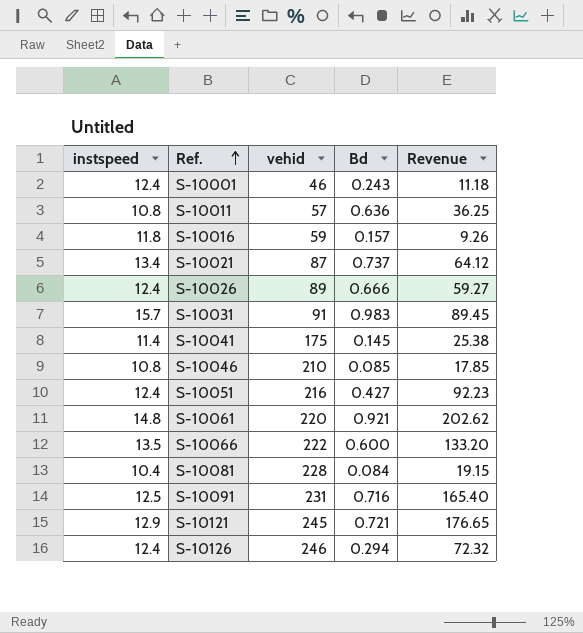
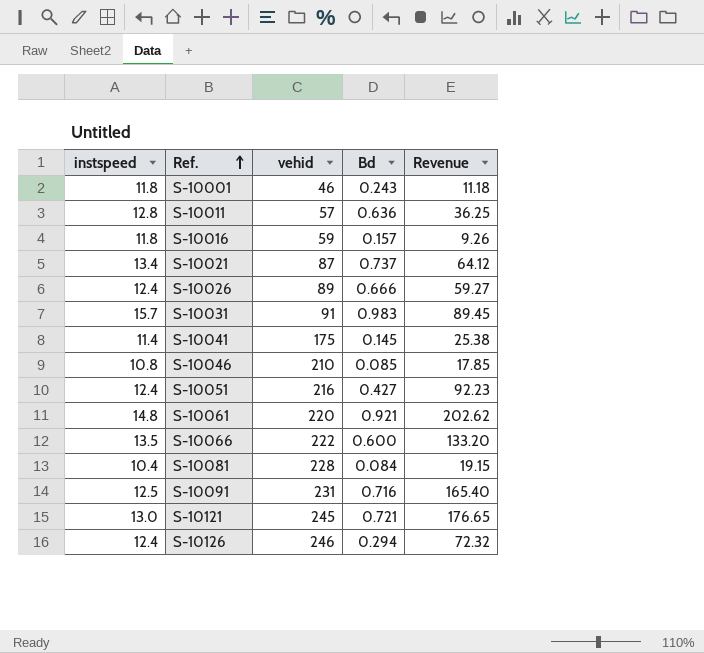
S-10001 | instspeed: 12.4 -> 11.8
S-10011 | instspeed: 10.8 -> 12.8
S-10121 | instspeed: 12.9 -> 13.0

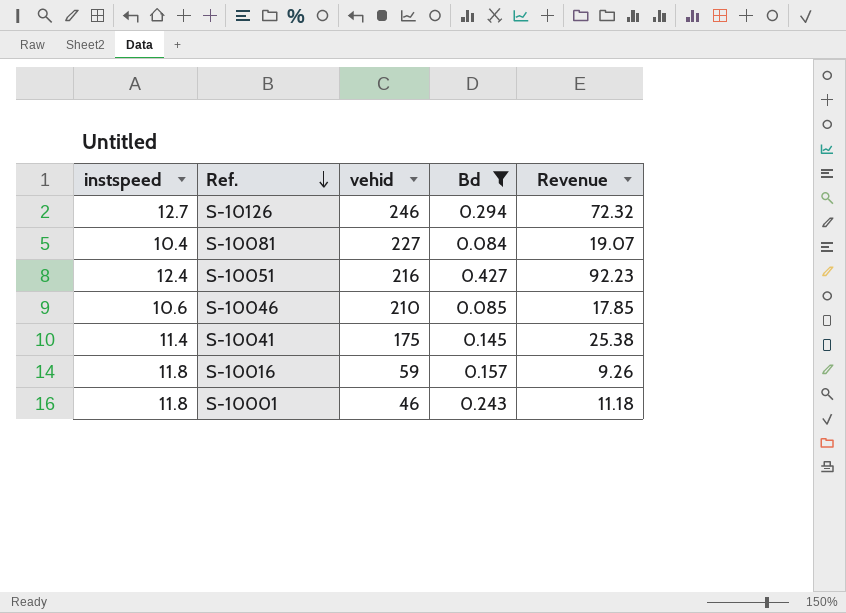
filter: none -> Bd <= 0.427
row order: Ref. ascending -> Ref. descending
S-10126 | instspeed: 12.4 -> 12.7
S-10081 | vehid: 228 -> 227
S-10081 | Revenue: 19.15 -> 19.07
S-10046 | instspeed: 10.8 -> 10.6

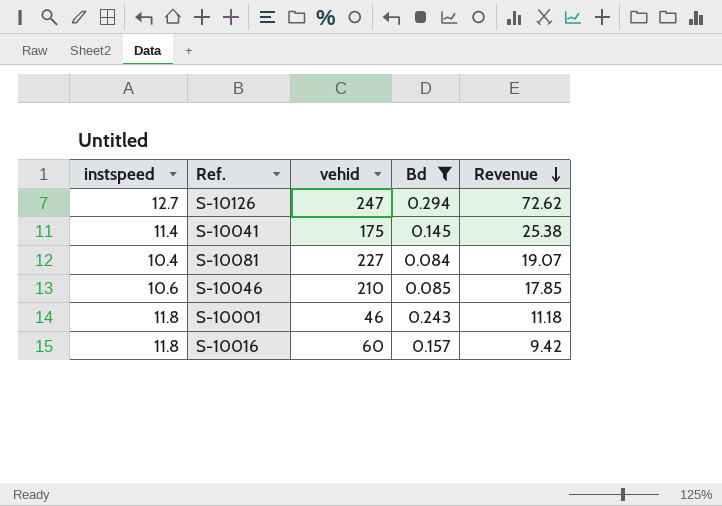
row order: Ref. descending -> Revenue descending
row S-10051: 12.4 | 216 | 0.427 | 92.23 -> none
S-10126 | vehid: 246 -> 247
S-10126 | Revenue: 72.32 -> 72.62
S-10016 | vehid: 59 -> 60
S-10016 | Revenue: 9.26 -> 9.42

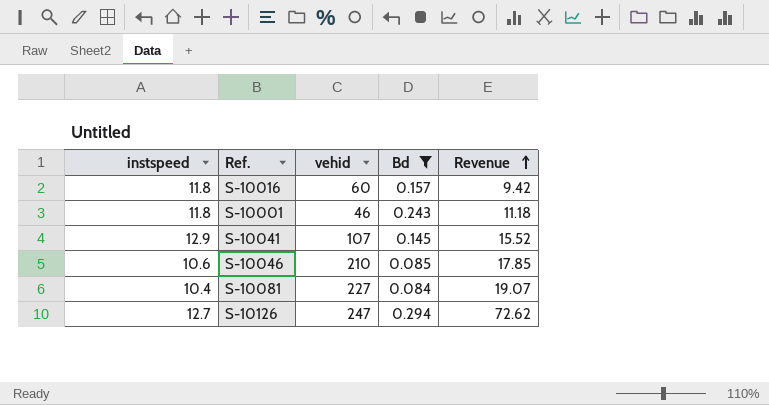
row order: Revenue descending -> Revenue ascending
S-10041 | instspeed: 11.4 -> 12.9
S-10041 | vehid: 175 -> 107
S-10041 | Revenue: 25.38 -> 15.52

